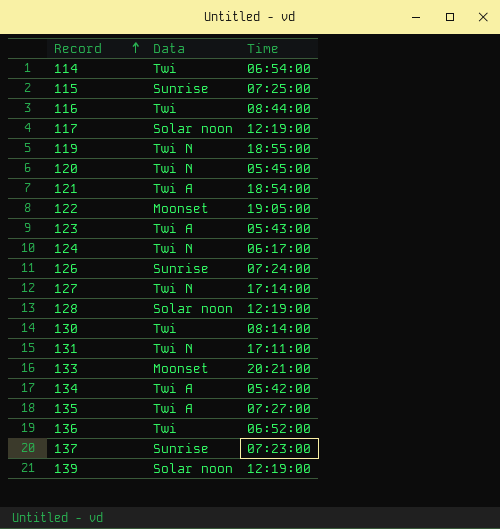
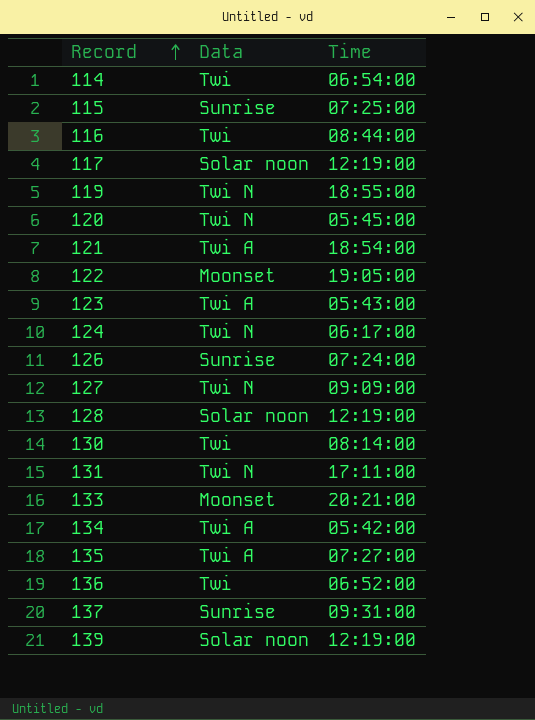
127 | Time: 17:14:00 -> 09:09:00
137 | Time: 07:23:00 -> 09:31:00

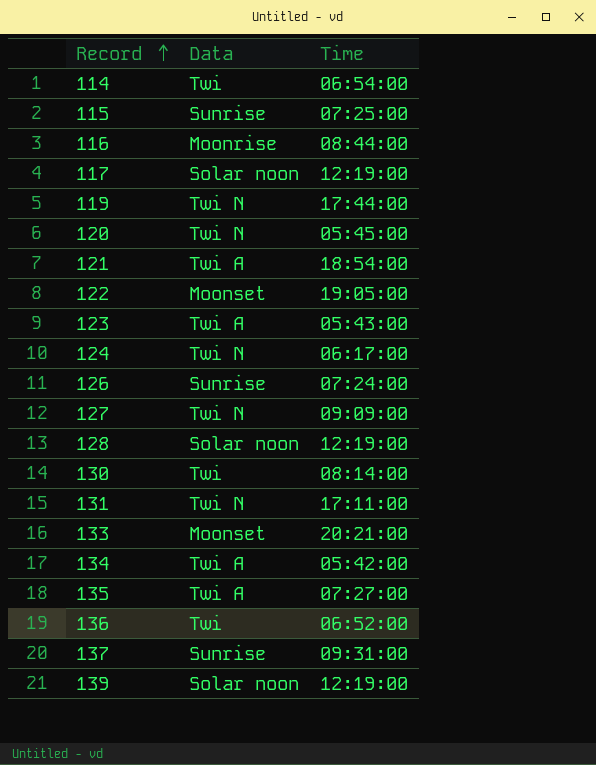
116 | Data: Twi -> Moonrise
119 | Time: 18:55:00 -> 17:44:00

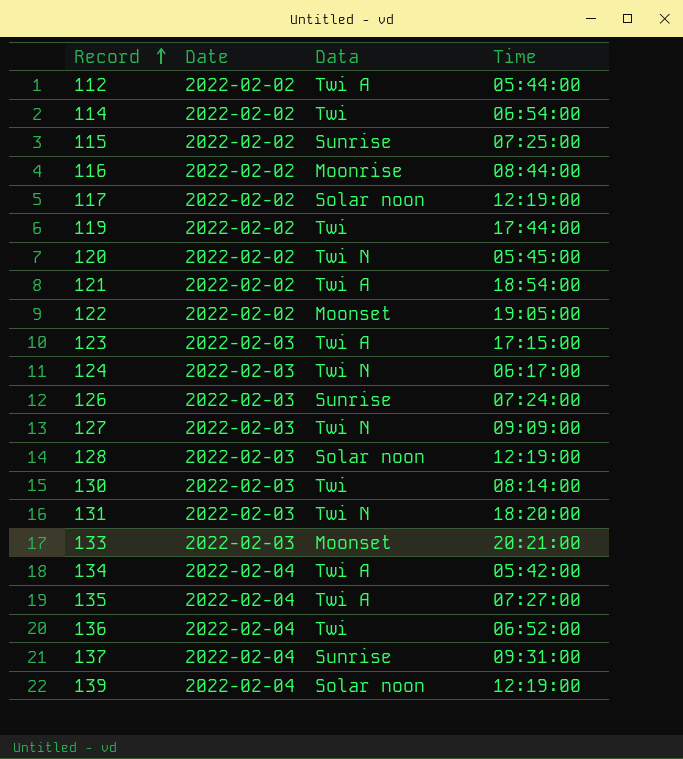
column Date | position: none -> 2
row 112: none -> 2022-02-02 | Twi A | 05:44:00
119 | Data: Twi N -> Twi
123 | Time: 05:43:00 -> 17:15:00
131 | Time: 17:11:00 -> 18:20:00

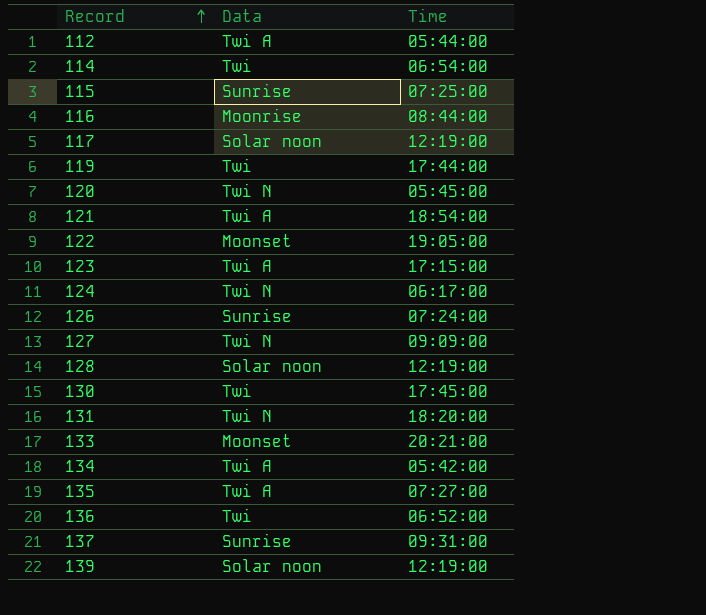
column Date | position: 2 -> none
130 | Time: 08:14:00 -> 17:45:00

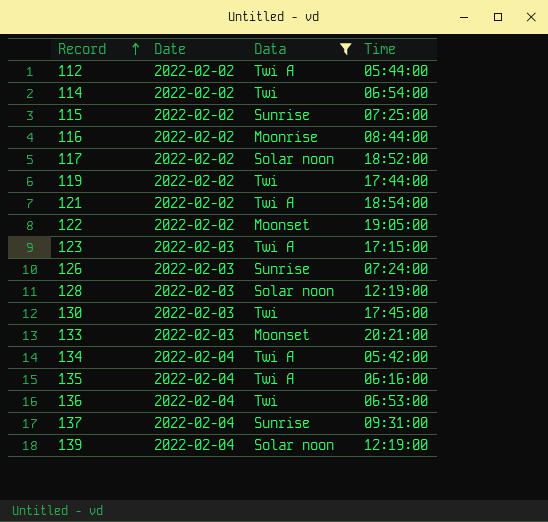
filter: none -> Data != Twi N
column Date | position: none -> 2
117 | Time: 12:19:00 -> 18:52:00
135 | Time: 07:27:00 -> 06:16:00
136 | Time: 06:52:00 -> 06:53:00

